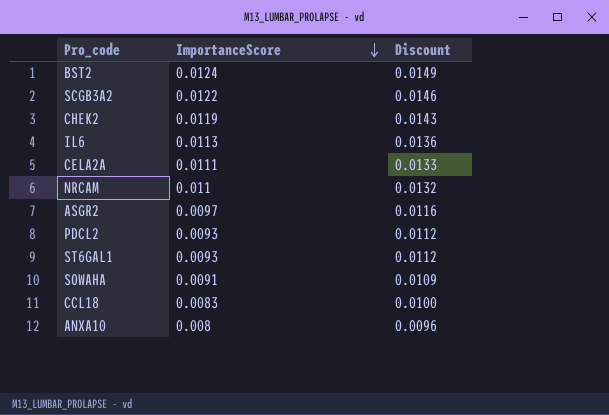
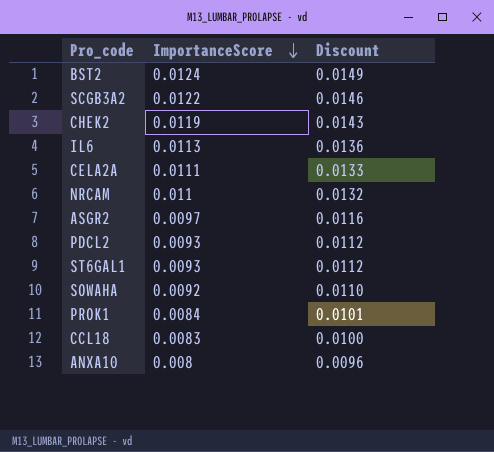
SOWAHA | ImportanceScore: 0.0091 -> 0.0092
SOWAHA | Discount: 0.0109 -> 0.0110
row PROK1: none -> 0.0084 | 0.0101

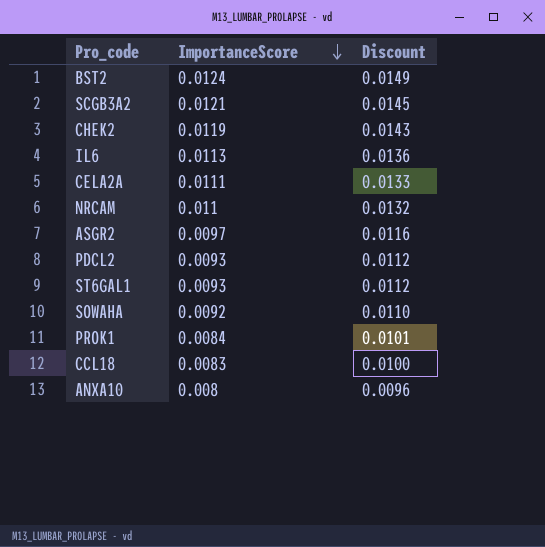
SCGB3A2 | ImportanceScore: 0.0122 -> 0.0121
SCGB3A2 | Discount: 0.0146 -> 0.0145

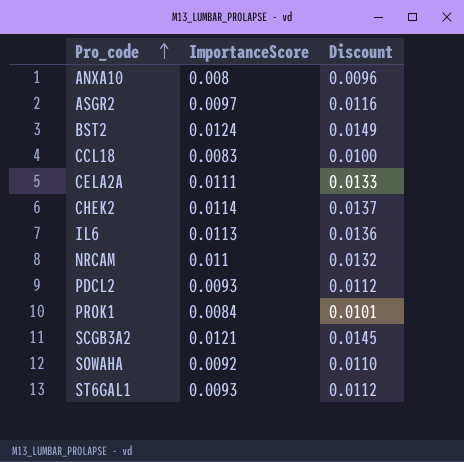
row order: ImportanceScore descending -> Pro_code ascending
CHEK2 | ImportanceScore: 0.0119 -> 0.0114
CHEK2 | Discount: 0.0143 -> 0.0137

